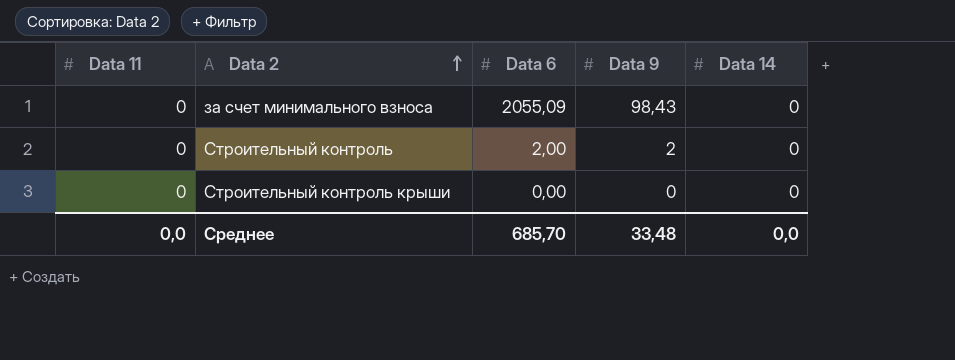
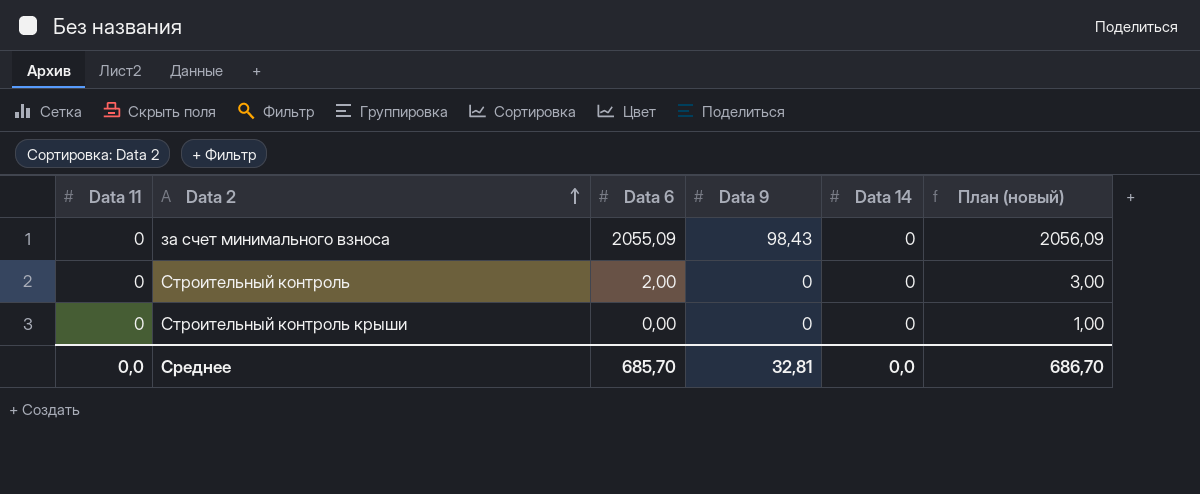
column План (новый) | formula: none -> [Data 6] + 1
Строительный контроль | Data 9: 2 -> 0
Среднее | Data 9: 33,48 -> 32,81

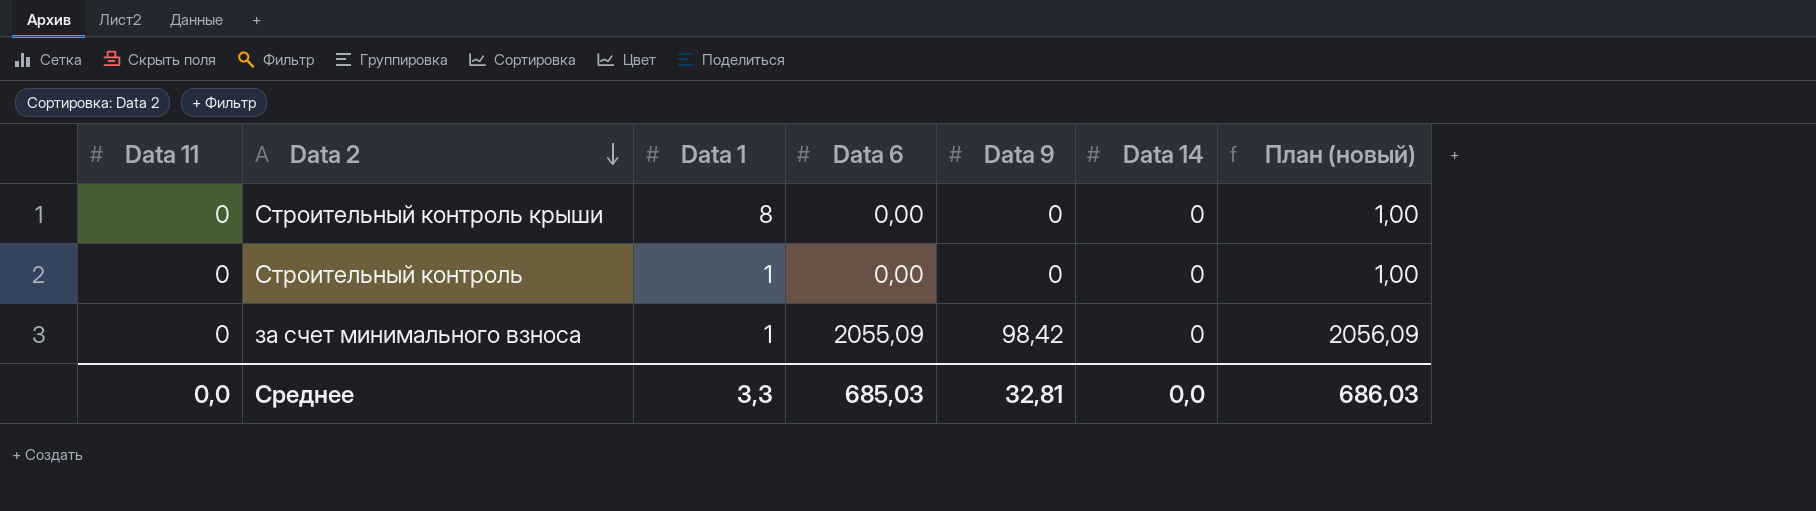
row order: Data 2 ascending -> Data 2 descending
column Data 1 | position: none -> 3
Строительный контроль | Data 6: 2,00 -> 0,00
Строительный контроль | План (новый): 3,00 -> 1,00
за счет минимального взноса | Data 9: 98,43 -> 98,42
Среднее | Data 6: 685,70 -> 685,03
Среднее | План (новый): 686,70 -> 686,03

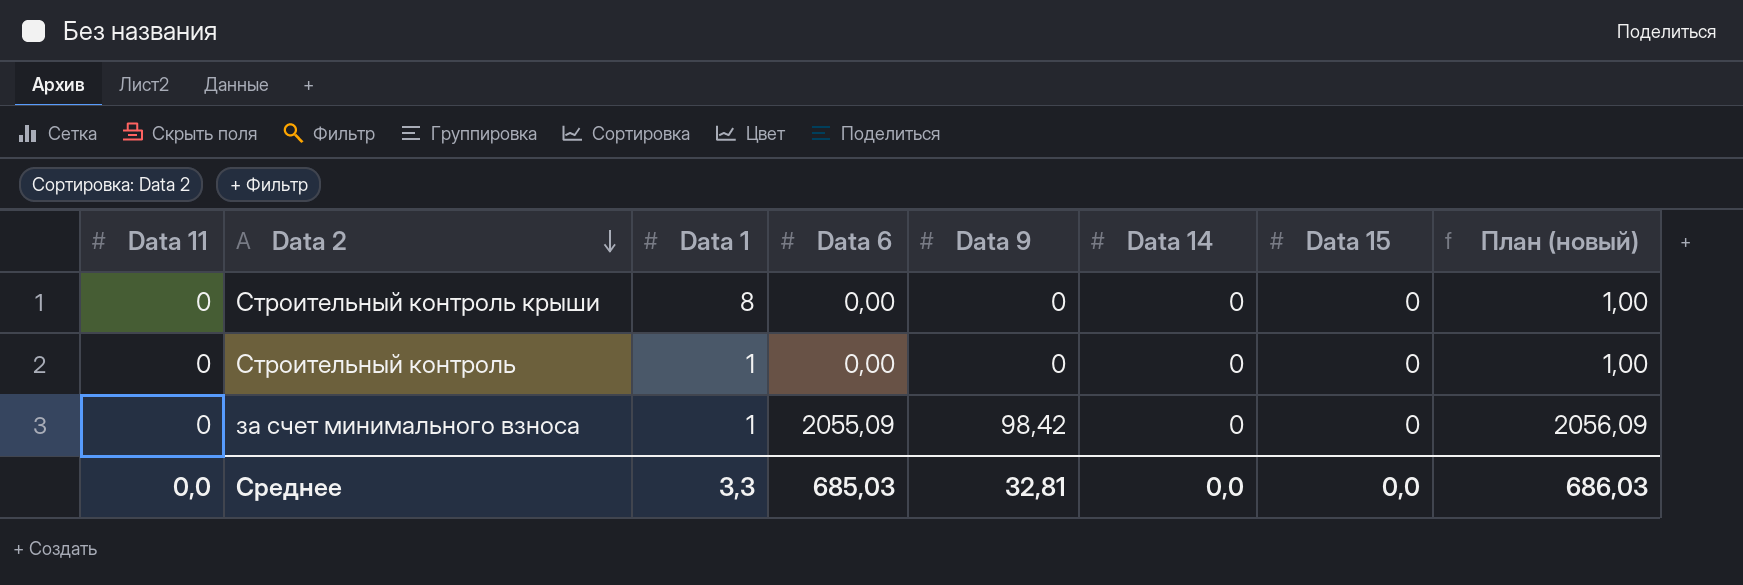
column Data 15 | position: none -> 7

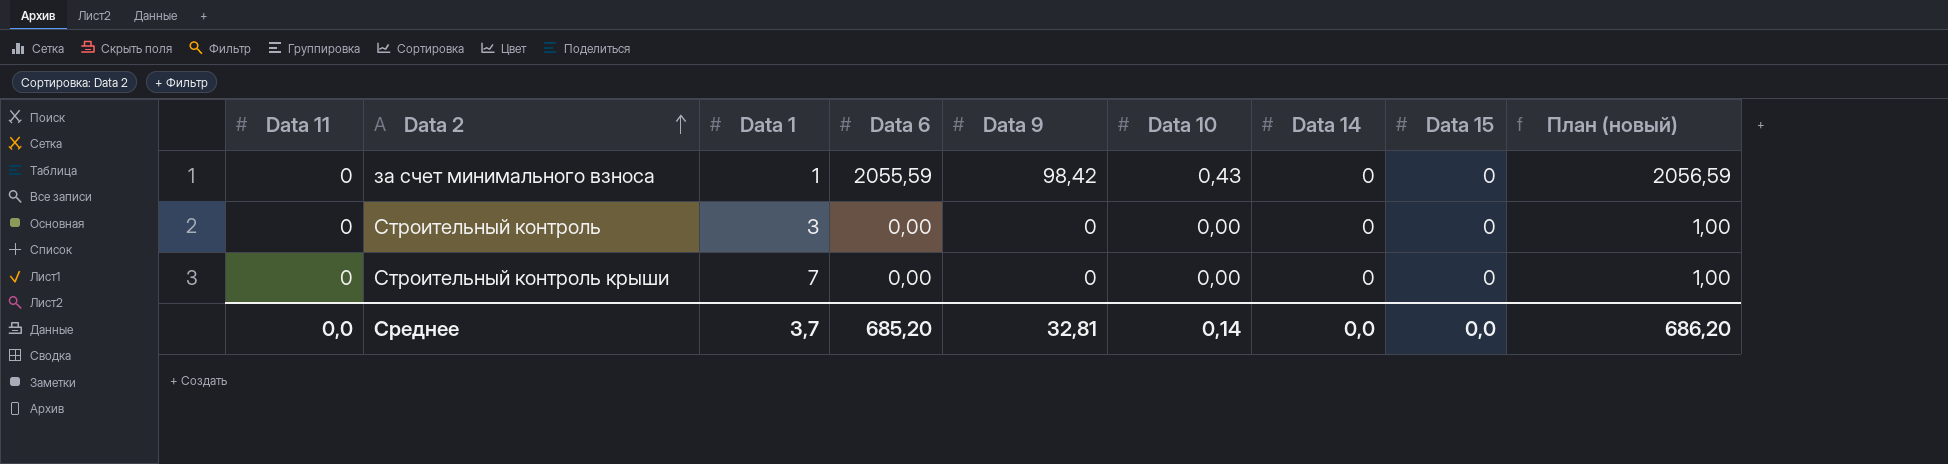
row order: Data 2 descending -> Data 2 ascending
column Data 10 | position: none -> 6
за счет минимального взноса | Data 6: 2055,09 -> 2055,59
за счет минимального взноса | План (новый): 2056,09 -> 2056,59
Строительный контроль | Data 1: 1 -> 3
Строительный контроль крыши | Data 1: 8 -> 7
Среднее | Data 1: 3,3 -> 3,7
Среднее | Data 6: 685,03 -> 685,20
Среднее | План (новый): 686,03 -> 686,20

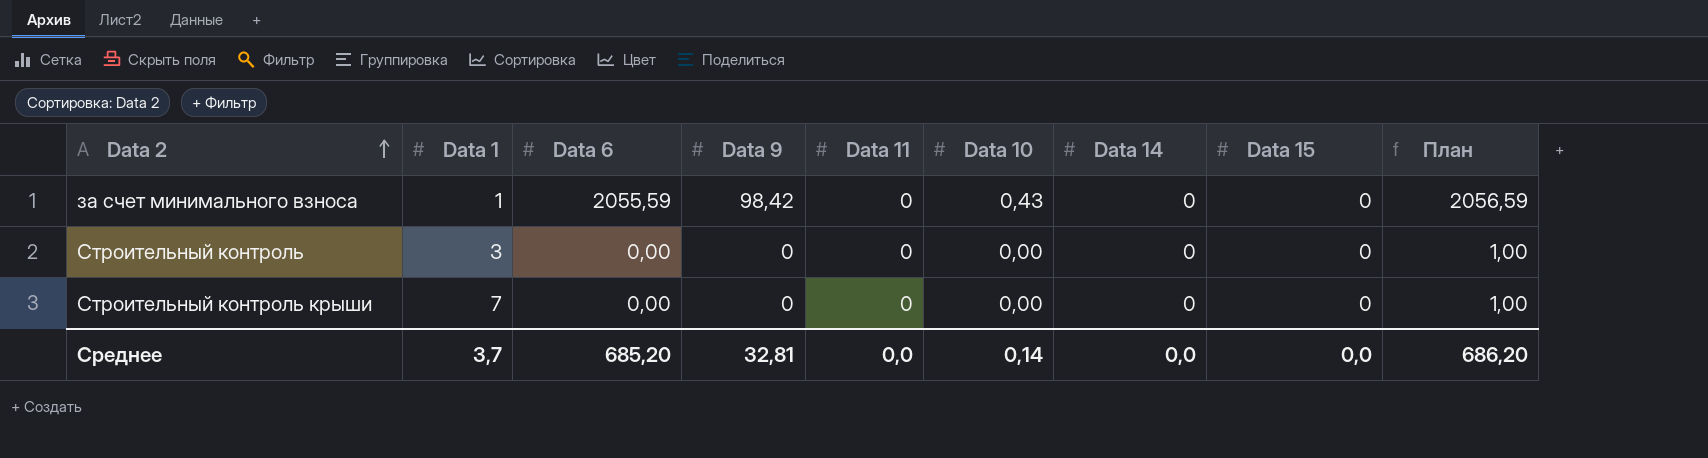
column Data 11 | position: 1 -> 5
column name: План (новый) -> План

